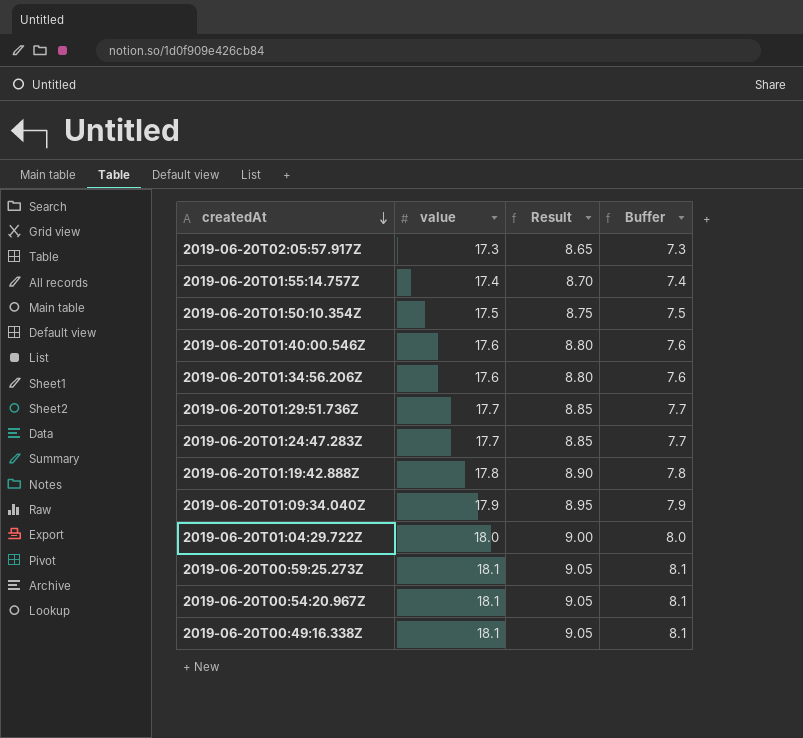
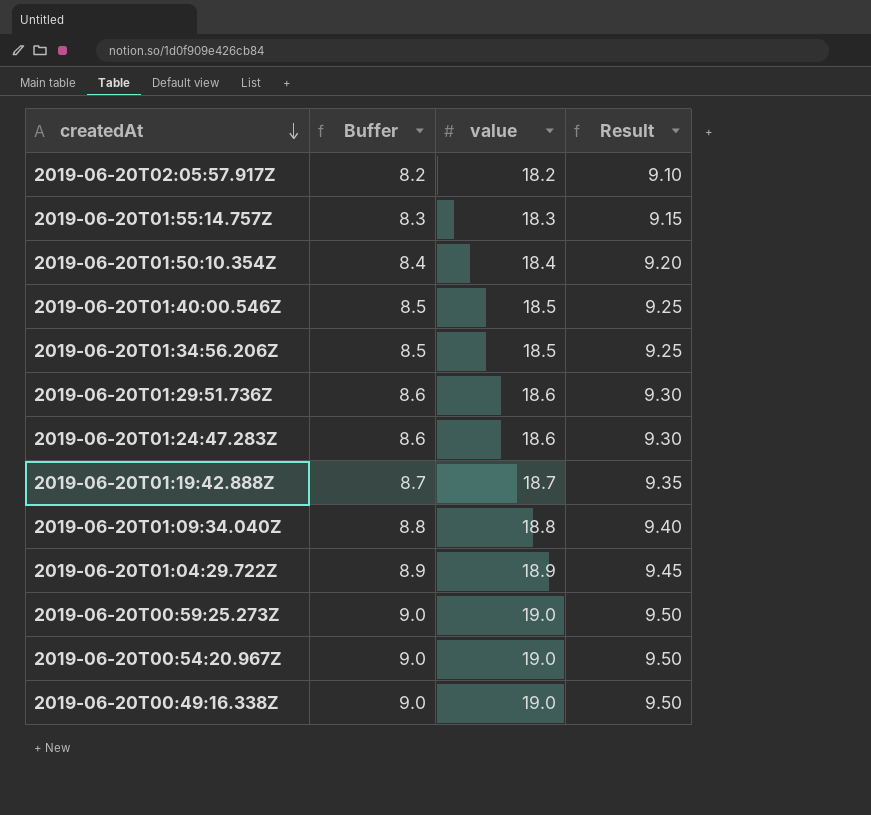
column Buffer | position: 4 -> 2
2019-06-20T02:05:57.917Z | Buffer: 7.3 -> 8.2
2019-06-20T02:05:57.917Z | value: 17.3 -> 18.2
2019-06-20T02:05:57.917Z | Result: 8.65 -> 9.10
2019-06-20T01:55:14.757Z | Buffer: 7.4 -> 8.3
2019-06-20T01:55:14.757Z | value: 17.4 -> 18.3
2019-06-20T01:55:14.757Z | Result: 8.70 -> 9.15
2019-06-20T01:50:10.354Z | Buffer: 7.5 -> 8.4
2019-06-20T01:50:10.354Z | value: 17.5 -> 18.4
2019-06-20T01:50:10.354Z | Result: 8.75 -> 9.20
2019-06-20T01:40:00.546Z | Buffer: 7.6 -> 8.5
2019-06-20T01:40:00.546Z | value: 17.6 -> 18.5
2019-06-20T01:40:00.546Z | Result: 8.80 -> 9.25
2019-06-20T01:34:56.206Z | Buffer: 7.6 -> 8.5
2019-06-20T01:34:56.206Z | value: 17.6 -> 18.5
2019-06-20T01:34:56.206Z | Result: 8.80 -> 9.25
2019-06-20T01:29:51.736Z | Buffer: 7.7 -> 8.6
2019-06-20T01:29:51.736Z | value: 17.7 -> 18.6
2019-06-20T01:29:51.736Z | Result: 8.85 -> 9.30
2019-06-20T01:24:47.283Z | Buffer: 7.7 -> 8.6
2019-06-20T01:24:47.283Z | value: 17.7 -> 18.6
2019-06-20T01:24:47.283Z | Result: 8.85 -> 9.30
2019-06-20T01:19:42.888Z | Buffer: 7.8 -> 8.7
2019-06-20T01:19:42.888Z | value: 17.8 -> 18.7
2019-06-20T01:19:42.888Z | Result: 8.90 -> 9.35
2019-06-20T01:09:34.040Z | Buffer: 7.9 -> 8.8
2019-06-20T01:09:34.040Z | value: 17.9 -> 18.8
2019-06-20T01:09:34.040Z | Result: 8.95 -> 9.40
2019-06-20T01:04:29.722Z | Buffer: 8.0 -> 8.9
2019-06-20T01:04:29.722Z | value: 18.0 -> 18.9
2019-06-20T01:04:29.722Z | Result: 9.00 -> 9.45
2019-06-20T00:59:25.273Z | Buffer: 8.1 -> 9.0
2019-06-20T00:59:25.273Z | value: 18.1 -> 19.0
2019-06-20T00:59:25.273Z | Result: 9.05 -> 9.50
2019-06-20T00:54:20.967Z | Buffer: 8.1 -> 9.0
2019-06-20T00:54:20.967Z | value: 18.1 -> 19.0
2019-06-20T00:54:20.967Z | Result: 9.05 -> 9.50
2019-06-20T00:49:16.338Z | Buffer: 8.1 -> 9.0
2019-06-20T00:49:16.338Z | value: 18.1 -> 19.0
2019-06-20T00:49:16.338Z | Result: 9.05 -> 9.50

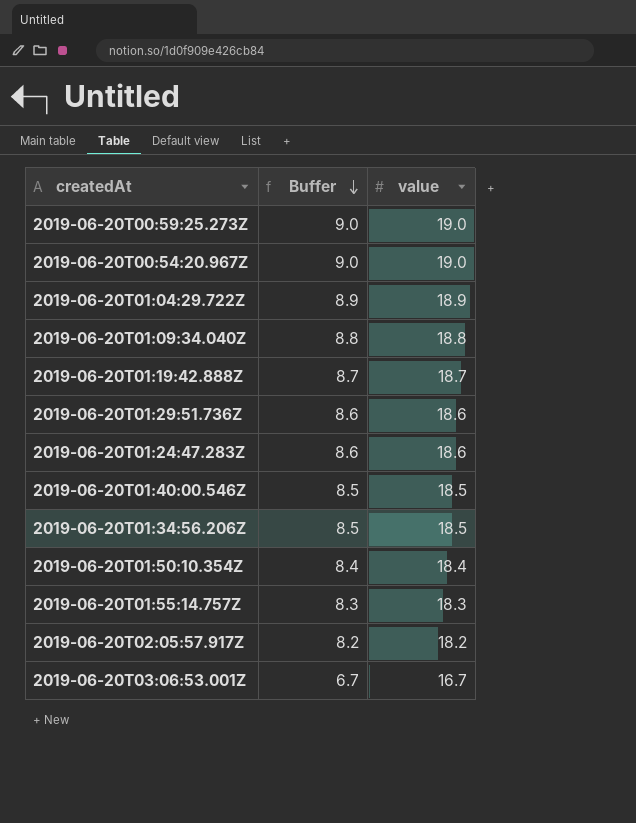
row order: createdAt descending -> Buffer descending
column Result | formula: [value] * 0.5 -> none
row 2019-06-20T00:49:16.338Z: 9.0 | 19.0 | 9.50 -> none
row 2019-06-20T03:06:53.001Z: none -> 6.7 | 16.7

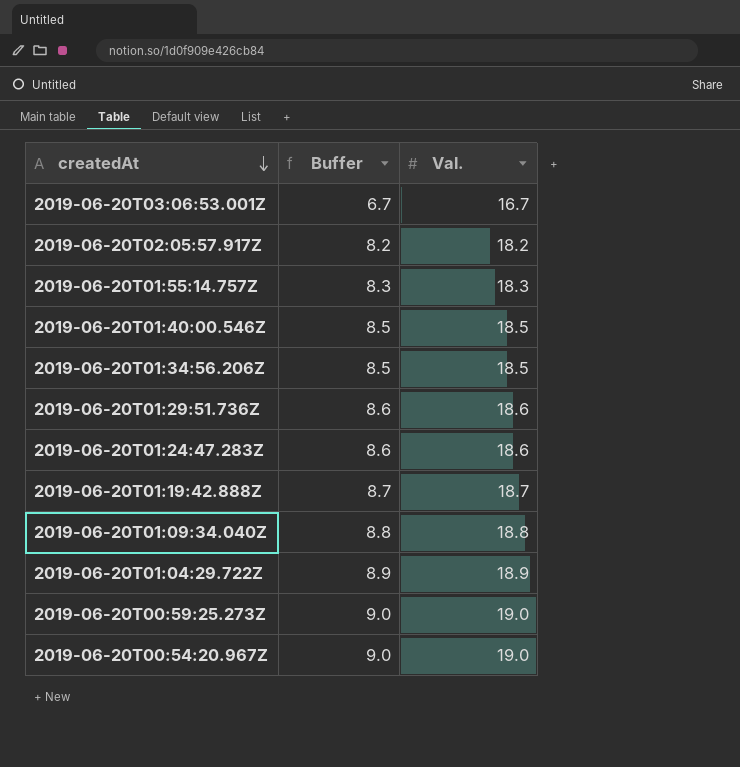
row order: Buffer descending -> createdAt descending
column name: value -> Val.
row 2019-06-20T01:50:10.354Z: 8.4 | 18.4 -> none

